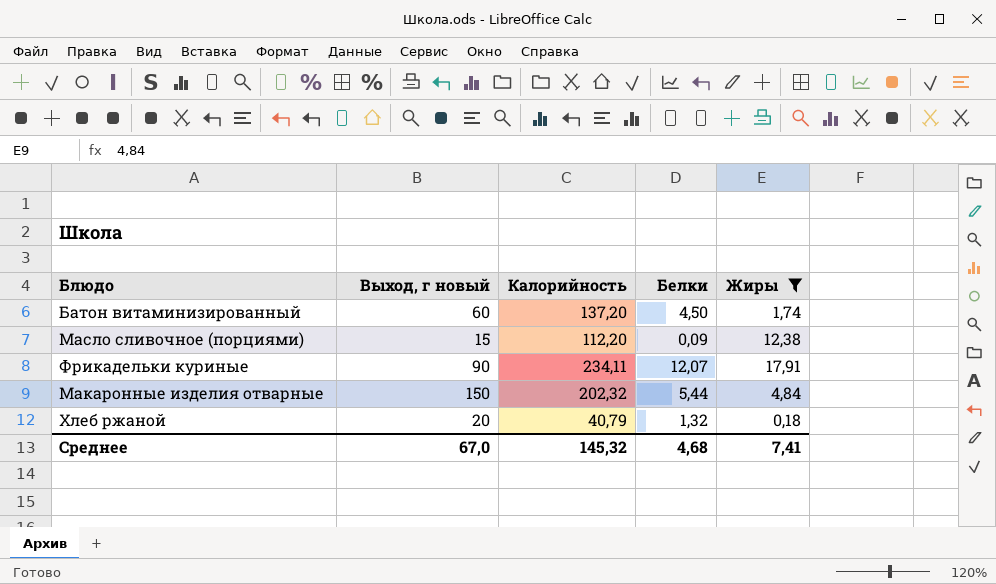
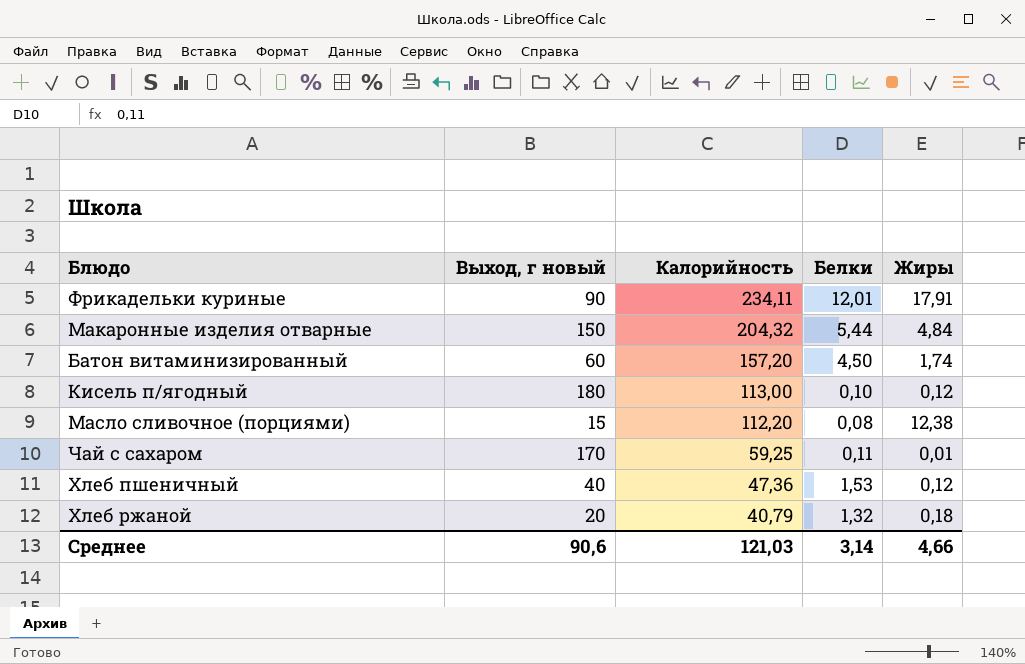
filter: Жиры >= 0,18 -> none
row order: none -> Калорийность descending
Фрикадельки куриные | Белки: 12,07 -> 12,01
Макаронные изделия отварные | Калорийность: 202,32 -> 204,32
Батон витаминизированный | Калорийность: 137,20 -> 157,20
Масло сливочное (порциями) | Белки: 0,09 -> 0,08
Среднее | Выход, г новый: 67,0 -> 90,6
Среднее | Калорийность: 145,32 -> 121,03
Среднее | Белки: 4,68 -> 3,14
Среднее | Жиры: 7,41 -> 4,66

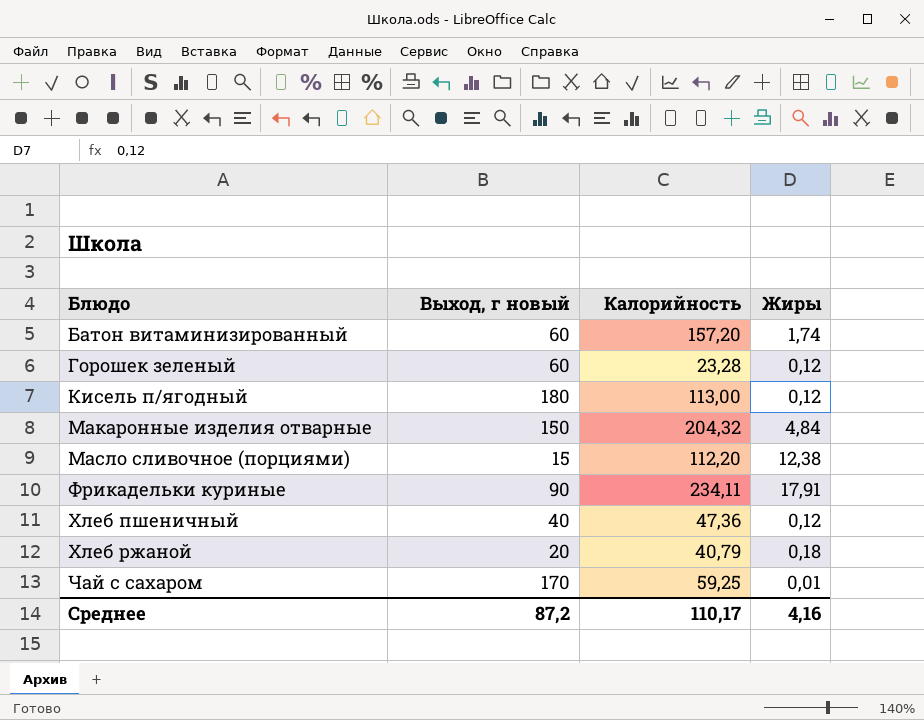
row order: Калорийность descending -> Блюдо ascending
column Белки | position: 4 -> none
row Горошек зеленый: none -> 60 | 23,28 | 0,12
Среднее | Выход, г новый: 90,6 -> 87,2
Среднее | Калорийность: 121,03 -> 110,17
Среднее | Жиры: 4,66 -> 4,16

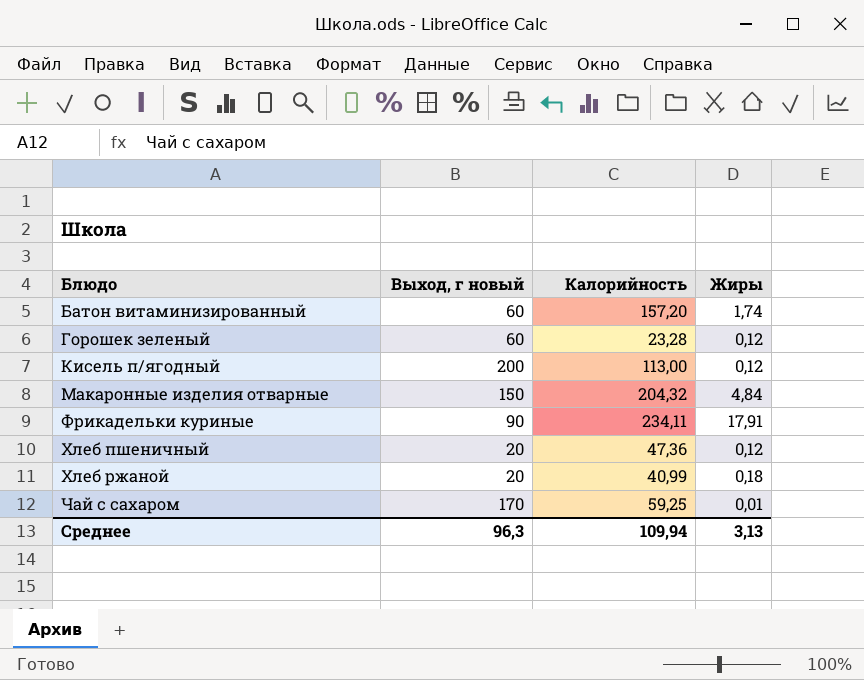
row Масло сливочное (порциями): 15 | 112,20 | 12,38 -> none
Кисель п/ягодный | Выход, г новый: 180 -> 200
Хлеб пшеничный | Выход, г новый: 40 -> 20
Хлеб ржаной | Калорийность: 40,79 -> 40,99
Среднее | Выход, г новый: 87,2 -> 96,3
Среднее | Калорийность: 110,17 -> 109,94
Среднее | Жиры: 4,16 -> 3,13

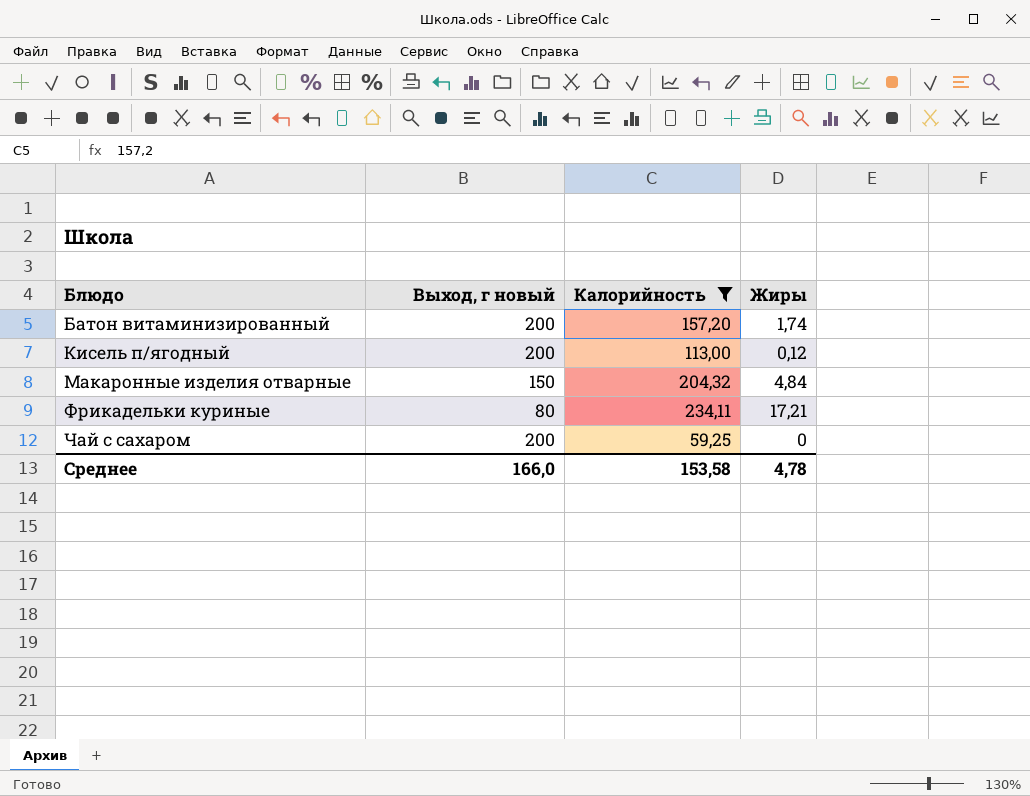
filter: none -> Калорийность >= 59,25
Батон витаминизированный | Выход, г новый: 60 -> 200
Фрикадельки куриные | Выход, г новый: 90 -> 80
Фрикадельки куриные | Жиры: 17,91 -> 17,21
Чай с сахаром | Выход, г новый: 170 -> 200
Чай с сахаром | Жиры: 0,01 -> 0
Среднее | Выход, г новый: 96,3 -> 166,0
Среднее | Калорийность: 109,94 -> 153,58
Среднее | Жиры: 3,13 -> 4,78

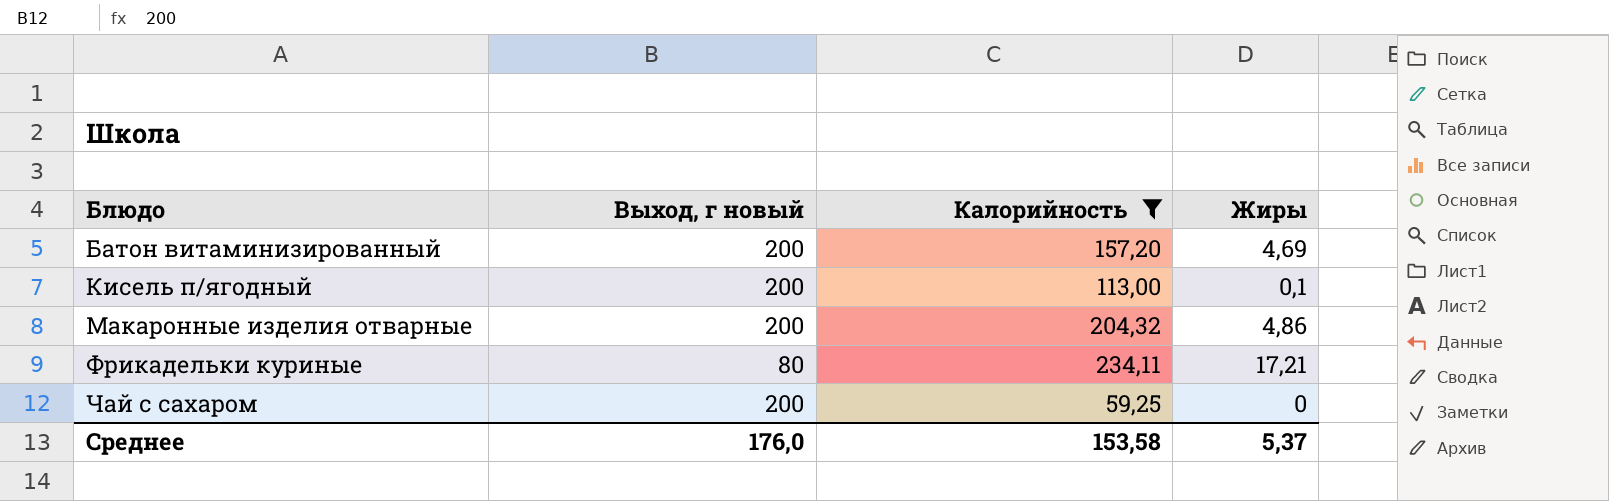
Батон витаминизированный | Жиры: 1,74 -> 4,69
Кисель п/ягодный | Жиры: 0,12 -> 0,1
Макаронные изделия отварные | Выход, г новый: 150 -> 200
Макаронные изделия отварные | Жиры: 4,84 -> 4,86
Среднее | Выход, г новый: 166,0 -> 176,0
Среднее | Жиры: 4,78 -> 5,37

